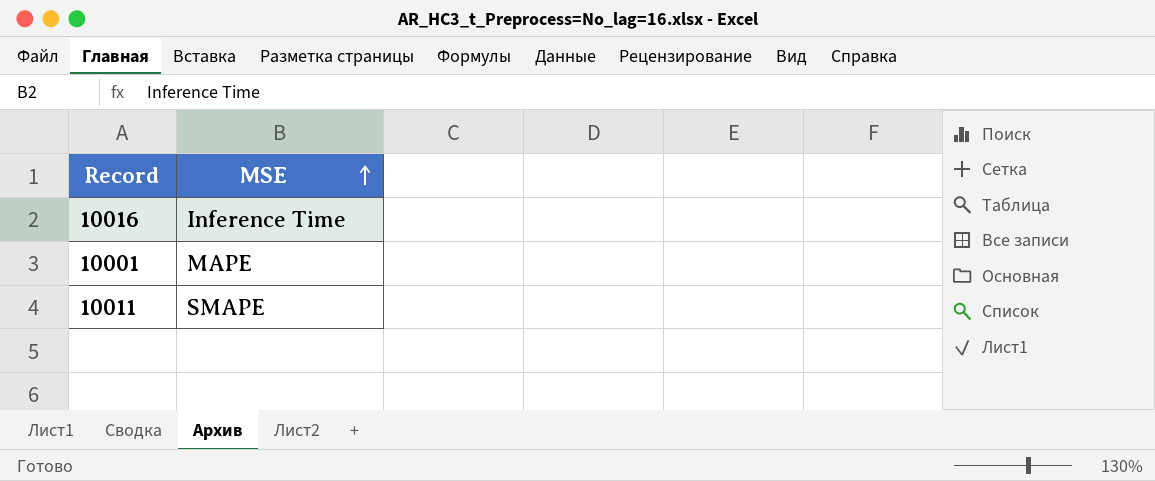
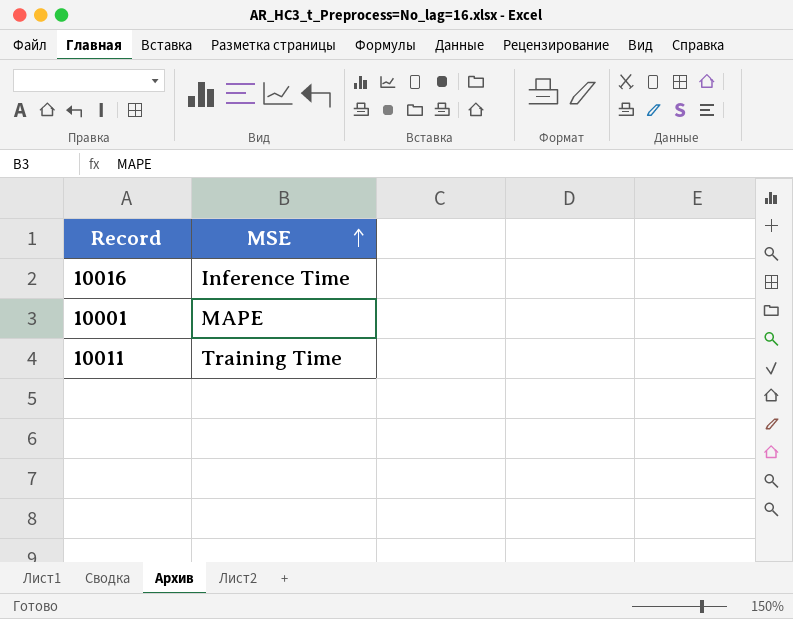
10011 | MSE: SMAPE -> Training Time

